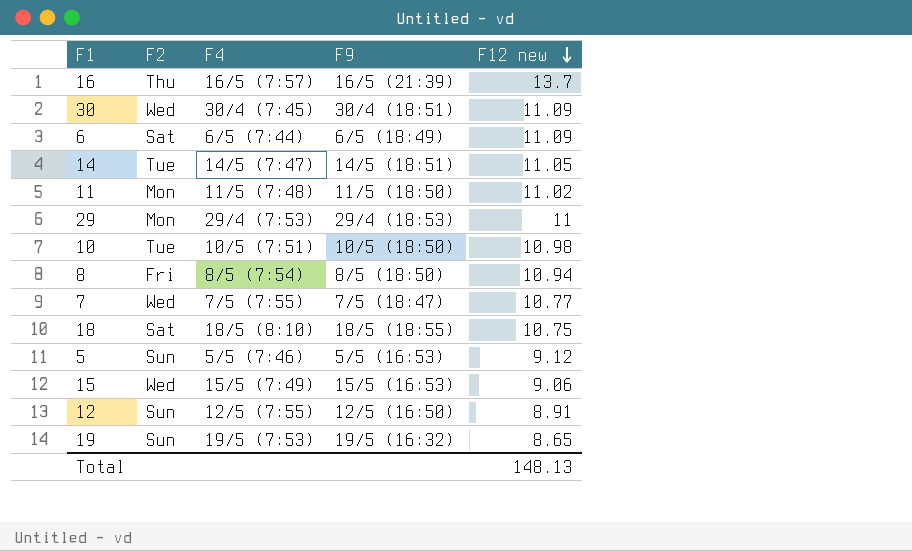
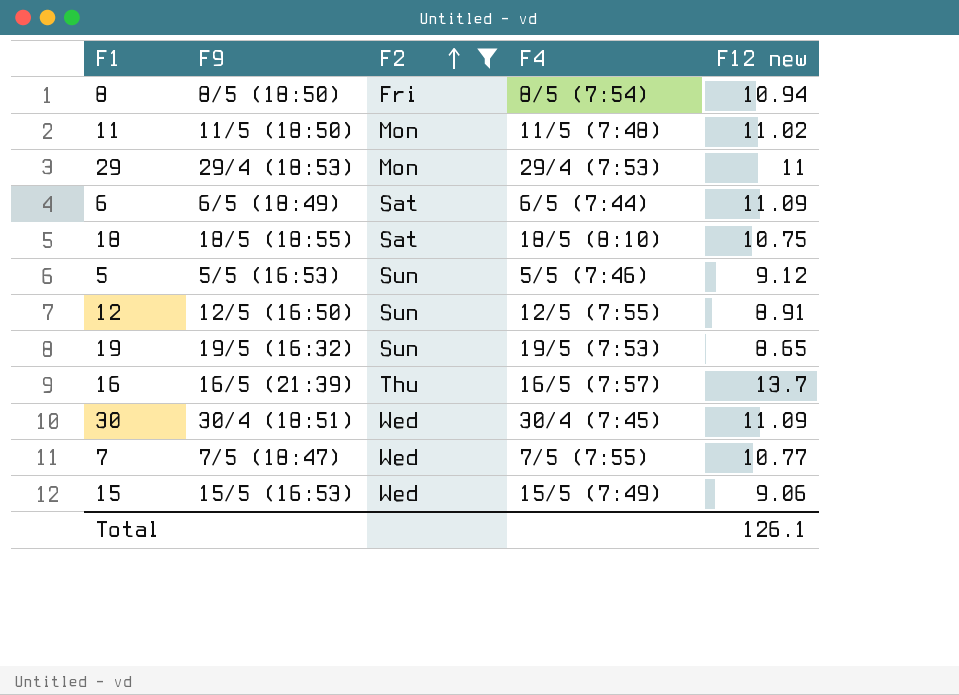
filter: none -> F2 != Tue
row order: F12 new descending -> F2 ascending
column F9 | position: 4 -> 2
Total | F12 new: 148.13 -> 126.1

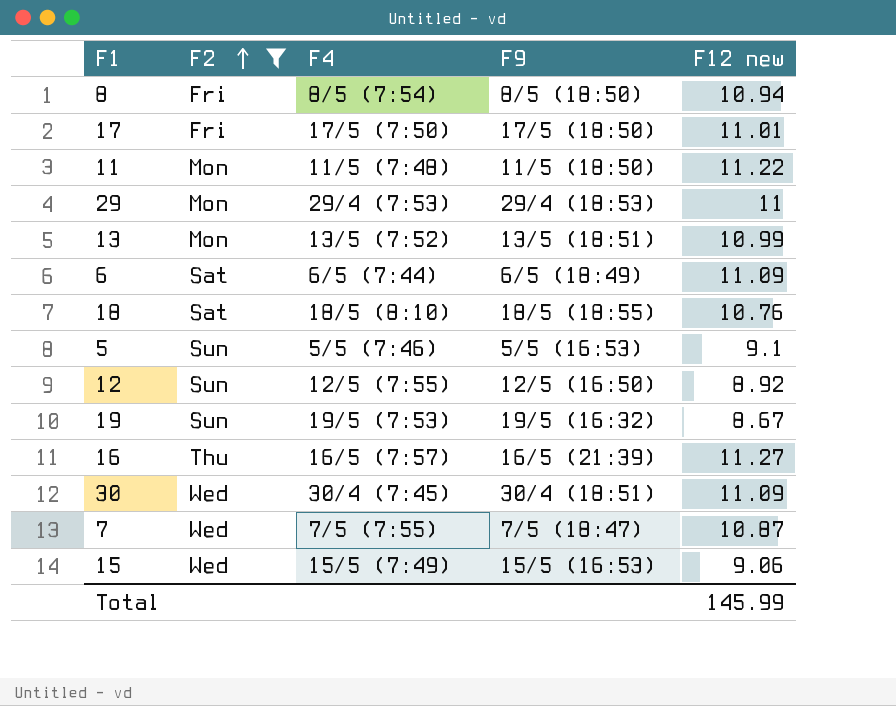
column F9 | position: 2 -> 4
row 17: none -> Fri | 17/5 (7:50) | 17/5 (18:50) | 11.01
11 | F12 new: 11.02 -> 11.22
row 13: none -> Mon | 13/5 (7:52) | 13/5 (18:51) | 10.99
18 | F12 new: 10.75 -> 10.76
5 | F12 new: 9.12 -> 9.1
12 | F12 new: 8.91 -> 8.92
19 | F12 new: 8.65 -> 8.67
16 | F12 new: 13.7 -> 11.27
7 | F12 new: 10.77 -> 10.87
Total | F12 new: 126.1 -> 145.99

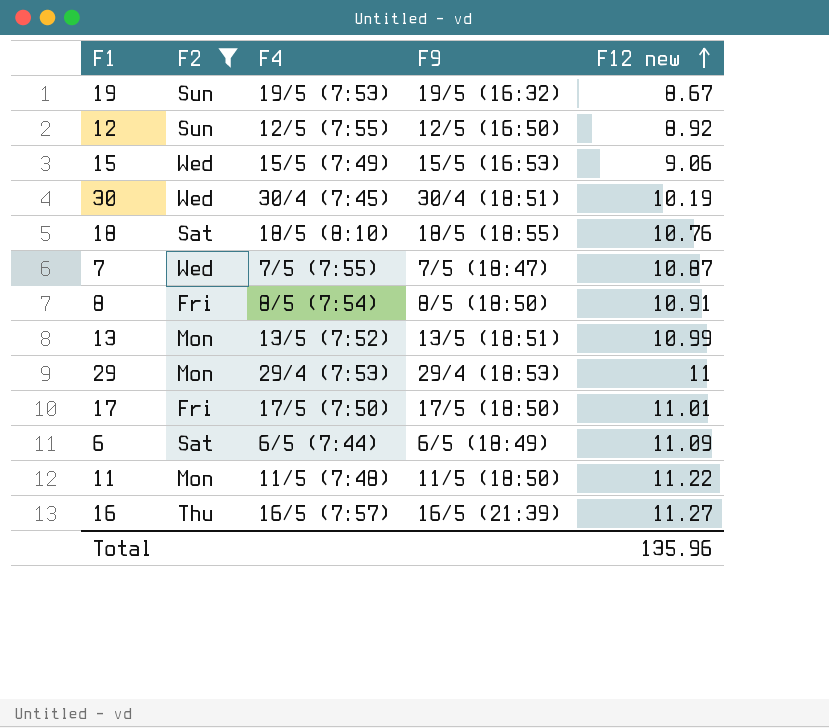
row order: F2 ascending -> F12 new ascending
row 5: Sun | 5/5 (7:46) | 5/5 (16:53) | 9.1 -> none
30 | F12 new: 11.09 -> 10.19
8 | F12 new: 10.94 -> 10.91
Total | F12 new: 145.99 -> 135.96

